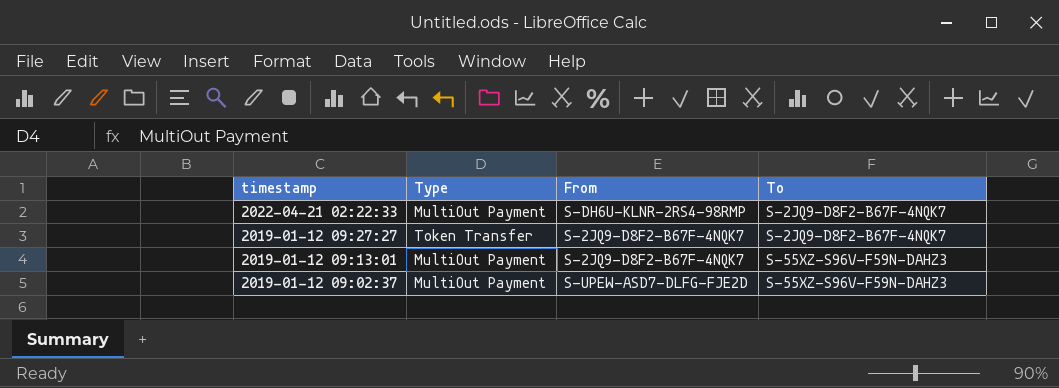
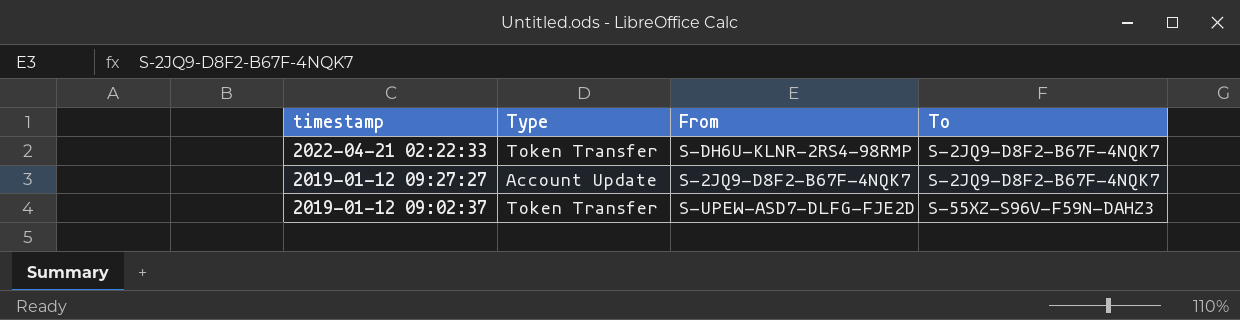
row 2019-01-12 09:13:01: MultiOut Payment | S-2JQ9-D8F2-B67F-4NQK7 | S-55XZ-S96V-F59N-DAHZ3 -> none
2022-04-21 02:22:33 | Type: MultiOut Payment -> Token Transfer
2019-01-12 09:27:27 | Type: Token Transfer -> Account Update
2019-01-12 09:02:37 | Type: MultiOut Payment -> Token Transfer

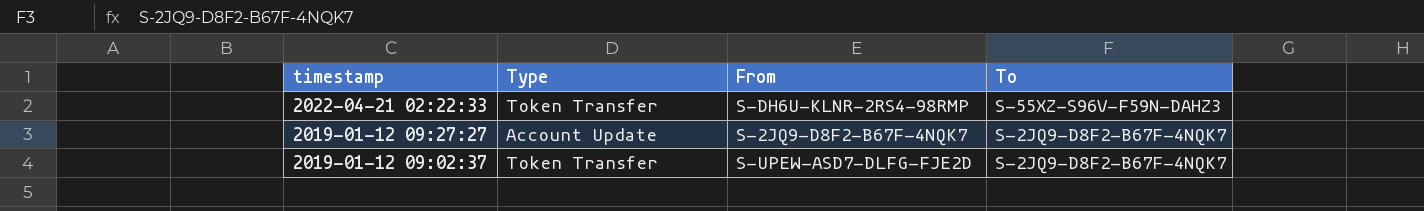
2022-04-21 02:22:33 | To: S-2JQ9-D8F2-B67F-4NQK7 -> S-55XZ-S96V-F59N-DAHZ3
2019-01-12 09:02:37 | To: S-55XZ-S96V-F59N-DAHZ3 -> S-2JQ9-D8F2-B67F-4NQK7

